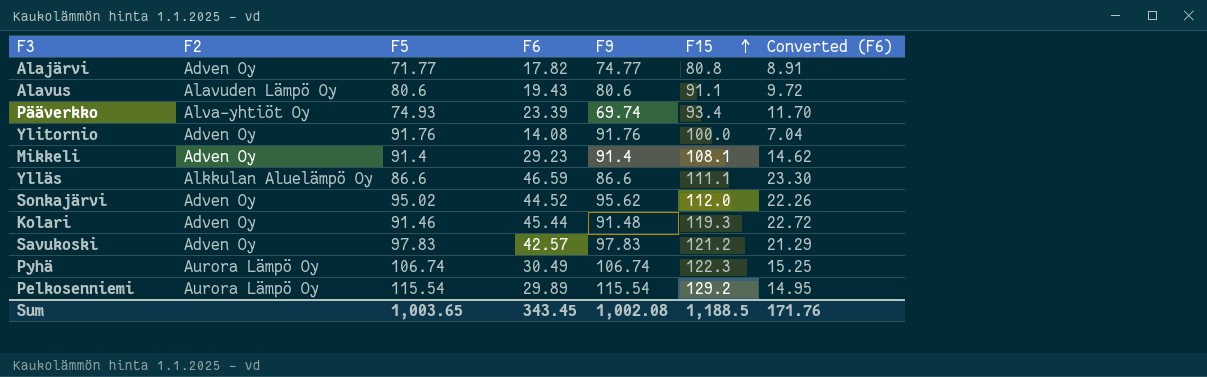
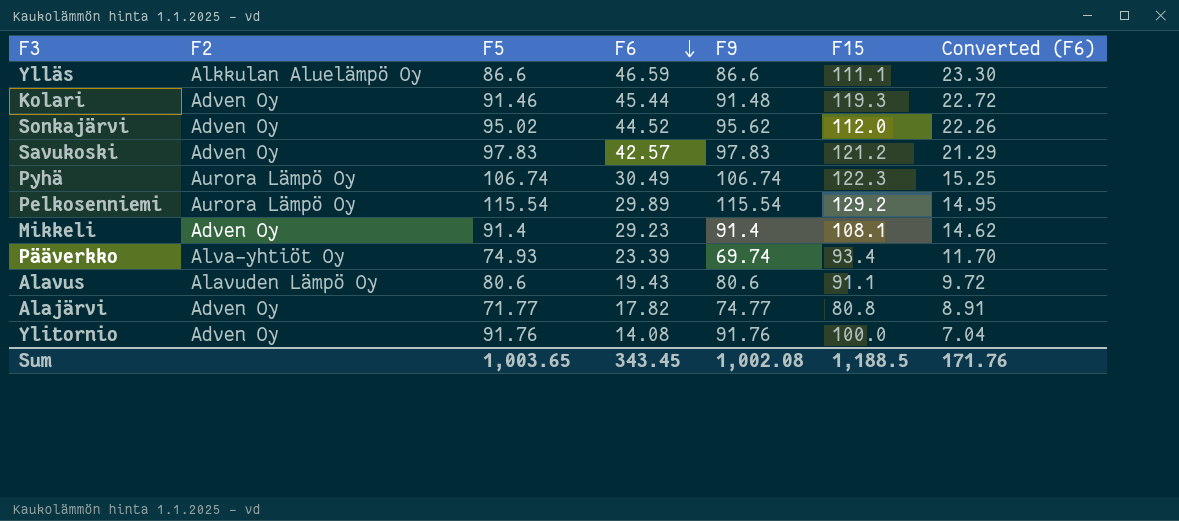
row order: F15 ascending -> F6 descending

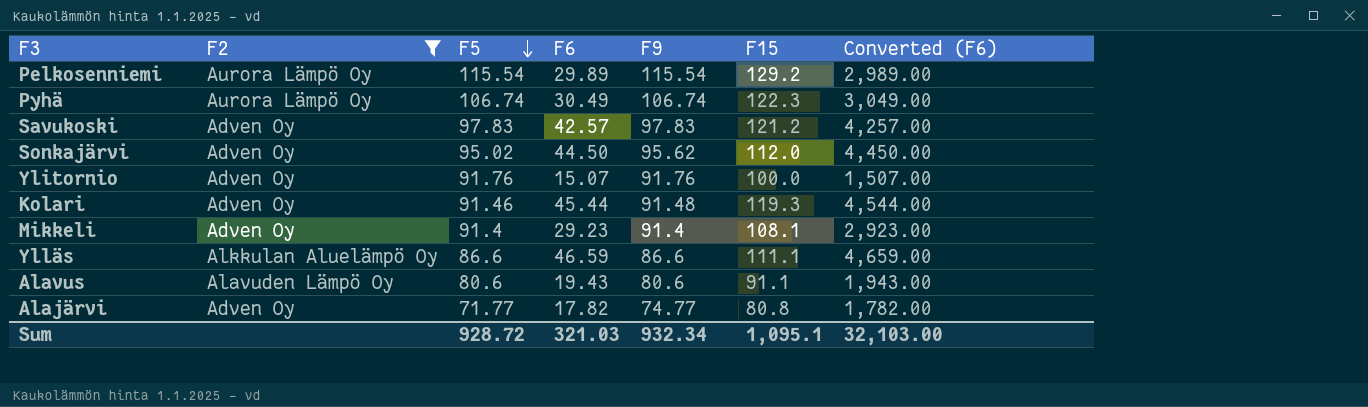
filter: none -> F2 != Alva-yhtiöt Oy
row order: F6 descending -> F5 descending
column Converted (F6) | formula: [F6] * 0.5 -> [F6] * 100
Sonkajärvi | F6: 44.52 -> 44.50
Ylitornio | F6: 14.08 -> 15.07
Sum | F5: 1,003.65 -> 928.72
Sum | F6: 343.45 -> 321.03
Sum | F9: 1,002.08 -> 932.34
Sum | F15: 1,188.5 -> 1,095.1
Sum | Converted (F6): 171.76 -> 32,103.00

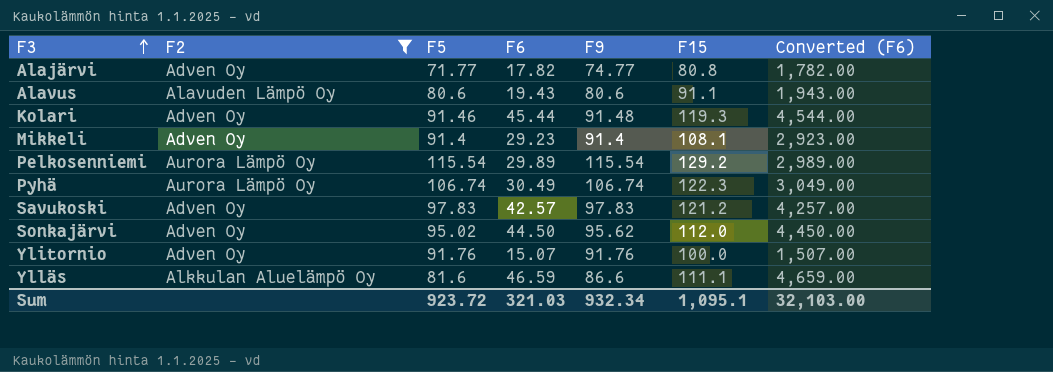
row order: F5 descending -> F3 ascending
Ylläs | F5: 86.6 -> 81.6
Sum | F5: 928.72 -> 923.72

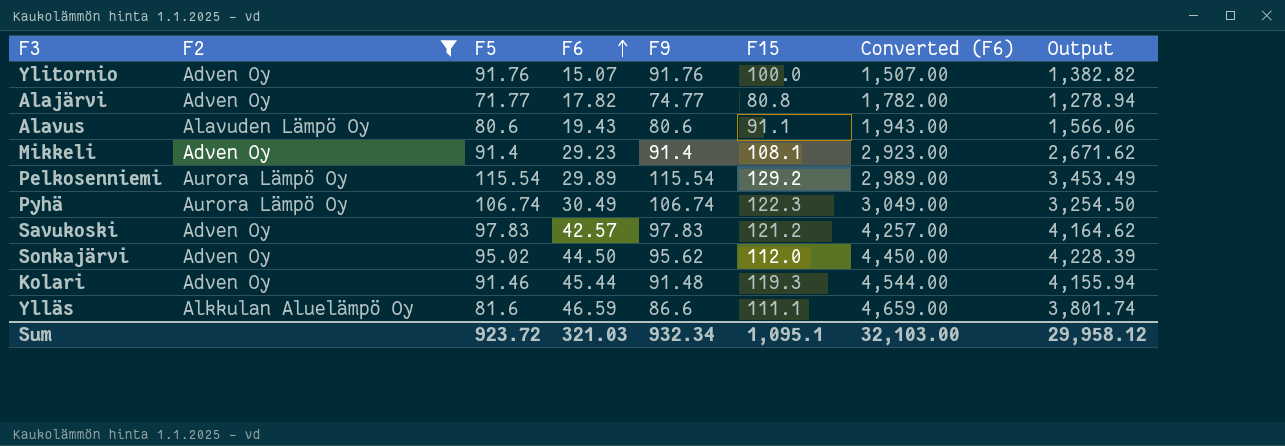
row order: F3 ascending -> F6 ascending
column Output | formula: none -> [F5] * [F6]

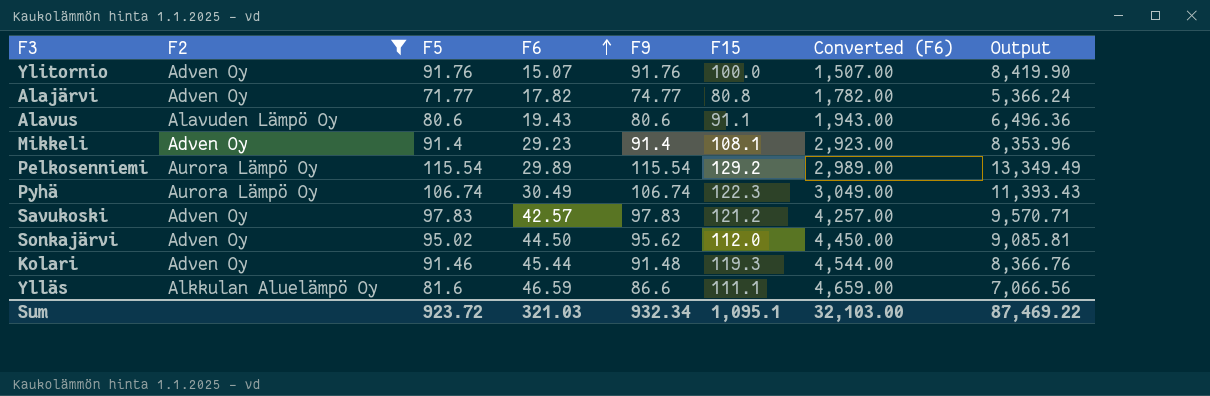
column Output | formula: [F5] * [F6] -> [F5] * [F9]
Sum | Output: 29,958.12 -> 87,469.22

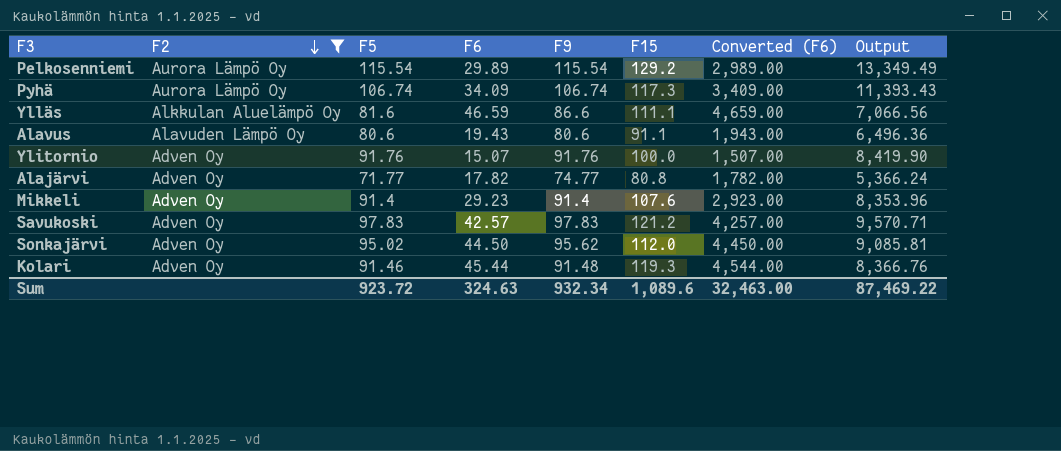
row order: F6 ascending -> F2 descending
Pyhä | F6: 30.49 -> 34.09
Pyhä | F15: 122.3 -> 117.3
Pyhä | Converted (F6): 3,049.00 -> 3,409.00
Mikkeli | F15: 108.1 -> 107.6
Sum | F6: 321.03 -> 324.63
Sum | F15: 1,095.1 -> 1,089.6
Sum | Converted (F6): 32,103.00 -> 32,463.00

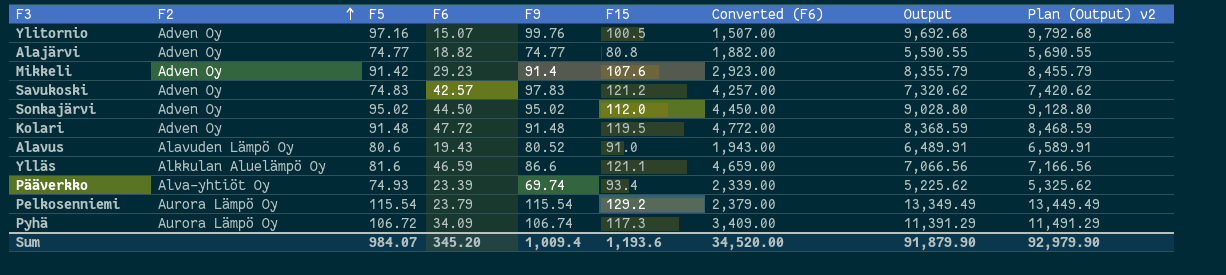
filter: F2 != Alva-yhtiöt Oy -> none
row order: F2 descending -> F2 ascending
column Plan (Output) v2 | formula: none -> [Output] + 100
Ylitornio | F5: 91.76 -> 97.16
Ylitornio | F9: 91.76 -> 99.76
Ylitornio | F15: 100.0 -> 100.5
Ylitornio | Output: 8,419.90 -> 9,692.68
Alajärvi | F5: 71.77 -> 74.77
Alajärvi | F6: 17.82 -> 18.82
Alajärvi | Converted (F6): 1,782.00 -> 1,882.00
Alajärvi | Output: 5,366.24 -> 5,590.55
Mikkeli | F5: 91.4 -> 91.42
Mikkeli | Output: 8,353.96 -> 8,355.79
Savukoski | F5: 97.83 -> 74.83
Savukoski | Output: 9,570.71 -> 7,320.62
Sonkajärvi | F9: 95.62 -> 95.02
Sonkajärvi | Output: 9,085.81 -> 9,028.80
Kolari | F5: 91.46 -> 91.48
Kolari | F6: 45.44 -> 47.72
Kolari | F15: 119.3 -> 119.5
Kolari | Converted (F6): 4,544.00 -> 4,772.00
Kolari | Output: 8,366.76 -> 8,368.59
Alavus | F9: 80.6 -> 80.52
Alavus | F15: 91.1 -> 91.0
Alavus | Output: 6,496.36 -> 6,489.91
Ylläs | F15: 111.1 -> 121.1
Pelkosenniemi | F6: 29.89 -> 23.79
Pelkosenniemi | Converted (F6): 2,989.00 -> 2,379.00
Pyhä | F5: 106.74 -> 106.72
Pyhä | Output: 11,393.43 -> 11,391.29
Sum | F5: 923.72 -> 984.07
Sum | F6: 324.63 -> 345.20
Sum | F9: 932.34 -> 1,009.4
Sum | F15: 1,089.6 -> 1,193.6
Sum | Converted (F6): 32,463.00 -> 34,520.00
Sum | Output: 87,469.22 -> 91,879.90

